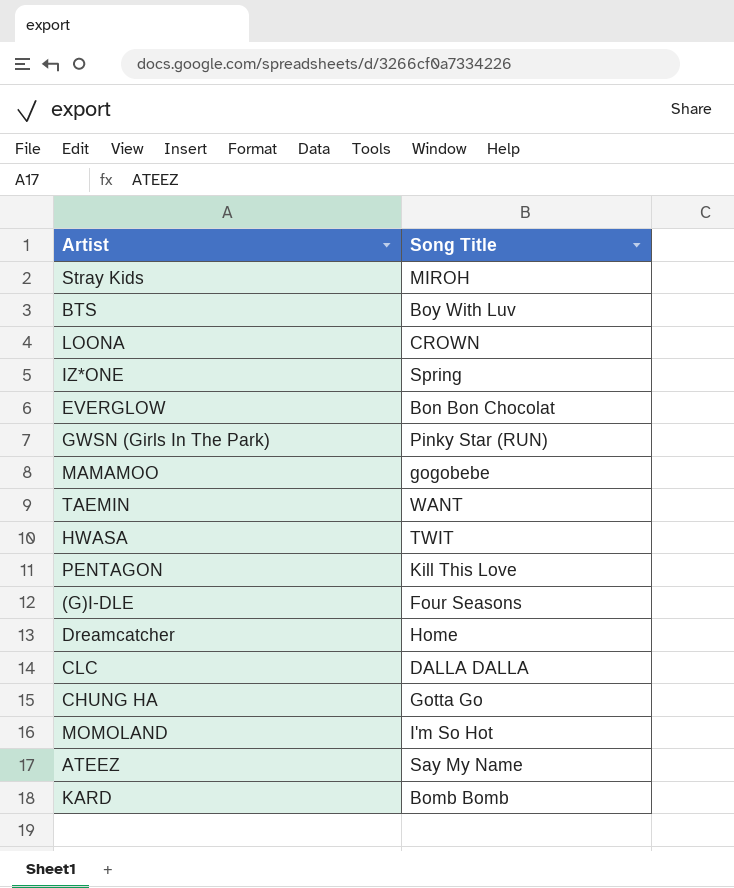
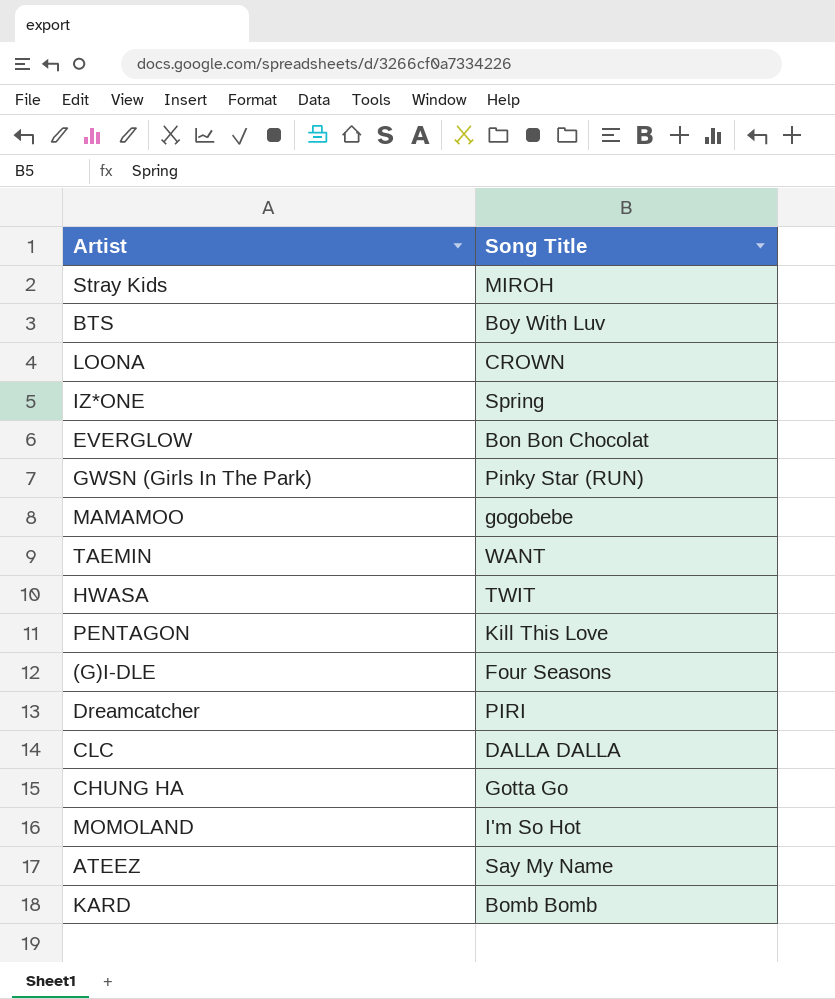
Dreamcatcher | Song Title: Home -> PIRI

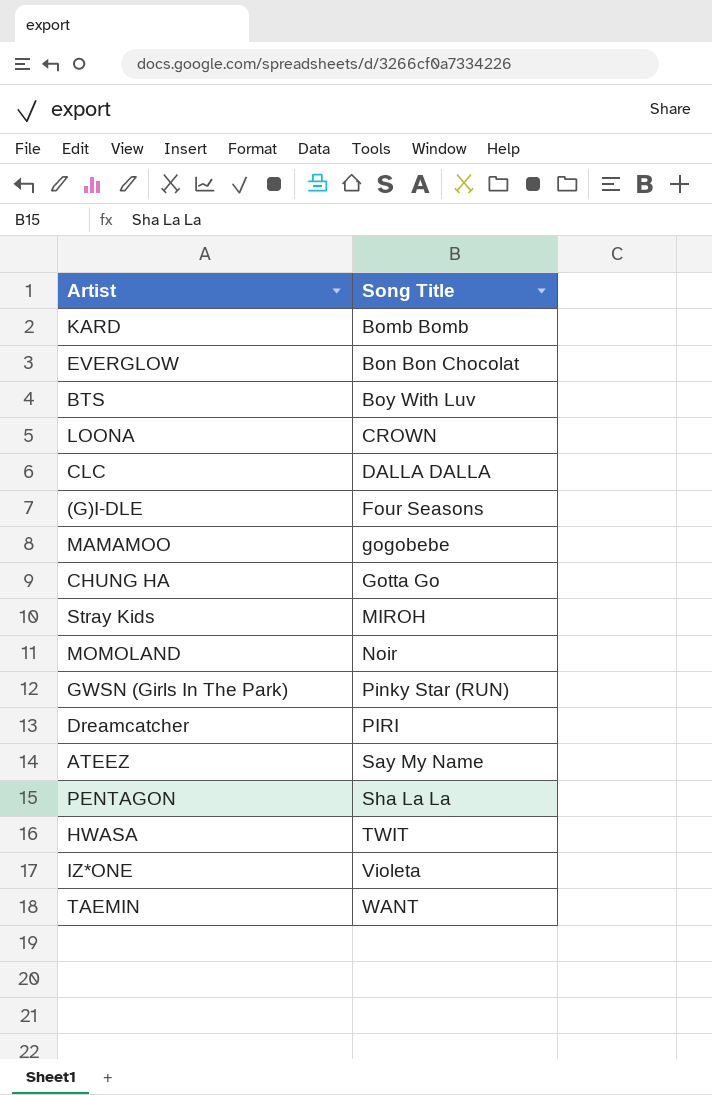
row order: none -> Song Title ascending
MOMOLAND | Song Title: I'm So Hot -> Noir
PENTAGON | Song Title: Kill This Love -> Sha La La
IZ*ONE | Song Title: Spring -> Violeta

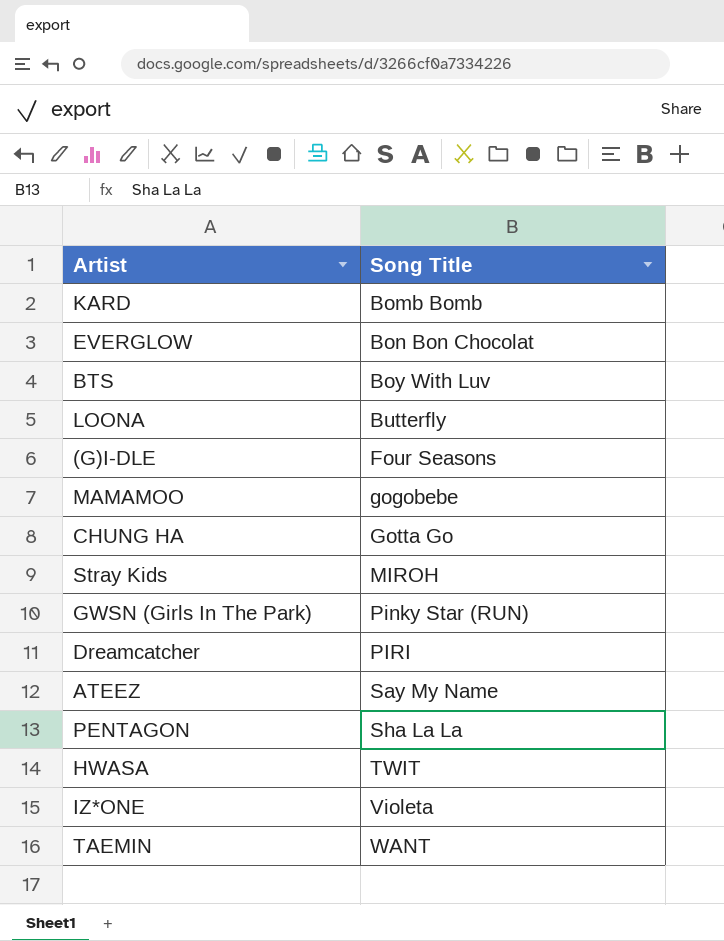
row CLC: DALLA DALLA -> none
row MOMOLAND: Noir -> none
LOONA | Song Title: CROWN -> Butterfly

